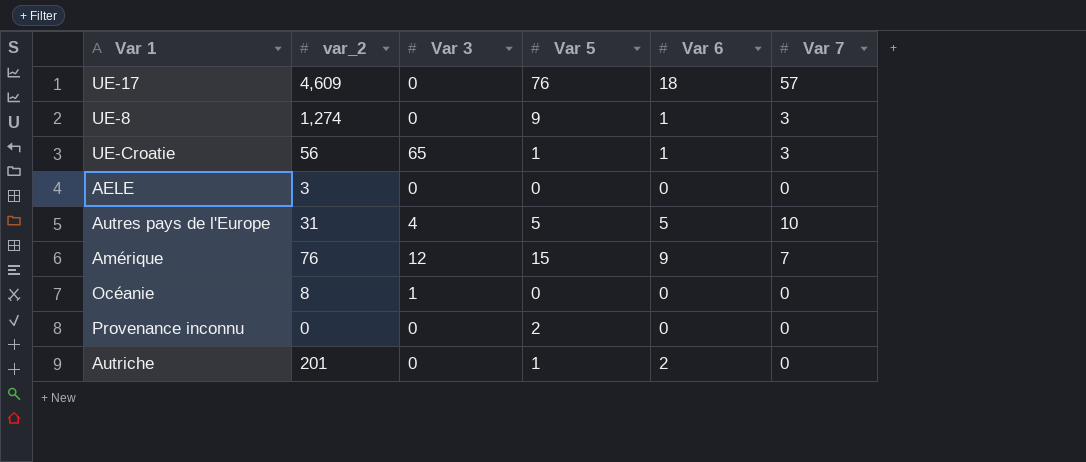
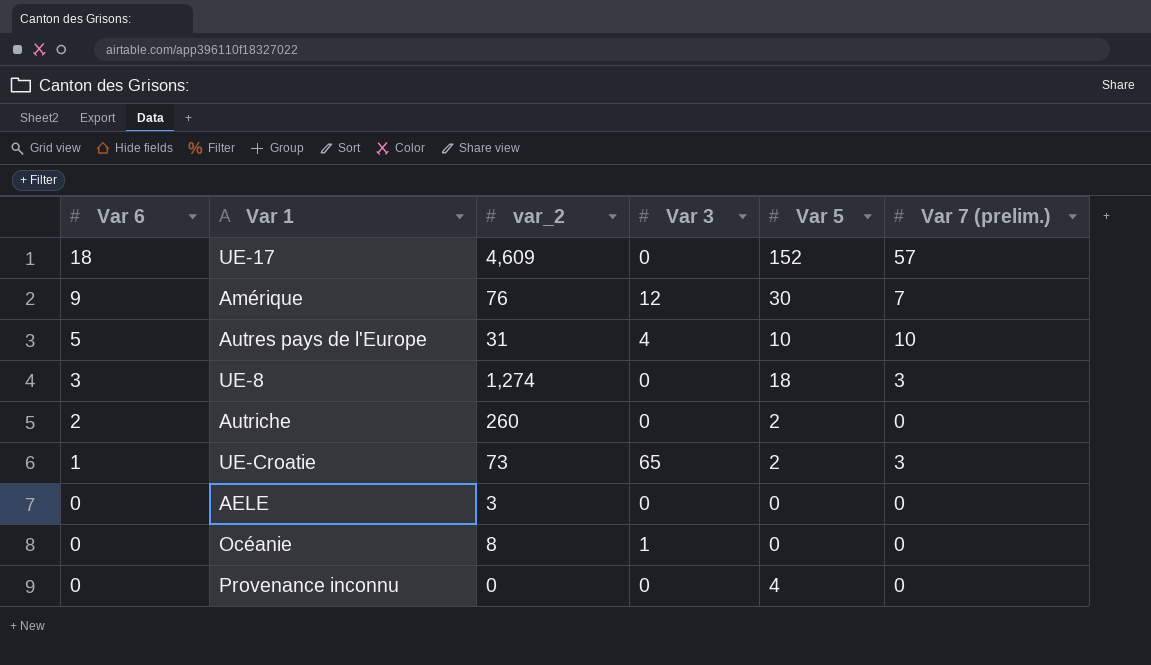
row order: none -> Var 6 descending
column Var 6 | position: 5 -> 1
column name: Var 7 -> Var 7 (prelim.)
UE-17 | Var 5: 76 -> 152
Amérique | Var 5: 15 -> 30
Autres pays de l'Europe | Var 5: 5 -> 10
UE-8 | Var 6: 1 -> 3
UE-8 | Var 5: 9 -> 18
Autriche | var_2: 201 -> 260
Autriche | Var 5: 1 -> 2
UE-Croatie | var_2: 56 -> 73
UE-Croatie | Var 5: 1 -> 2
Provenance inconnu | Var 5: 2 -> 4

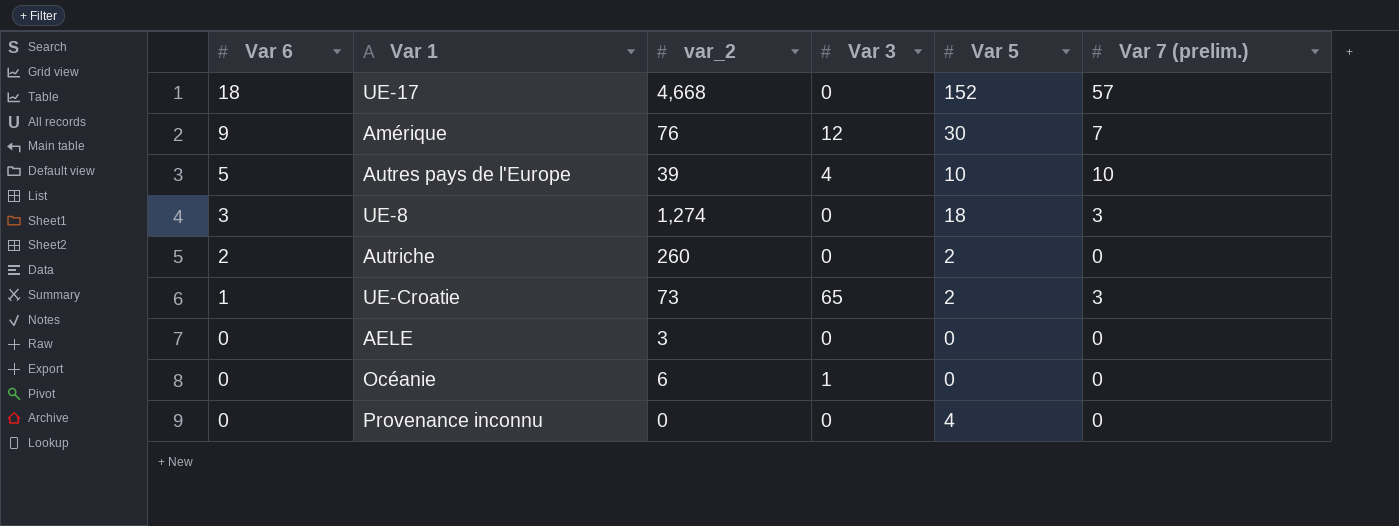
UE-17 | var_2: 4,609 -> 4,668
Autres pays de l'Europe | var_2: 31 -> 39
Océanie | var_2: 8 -> 6

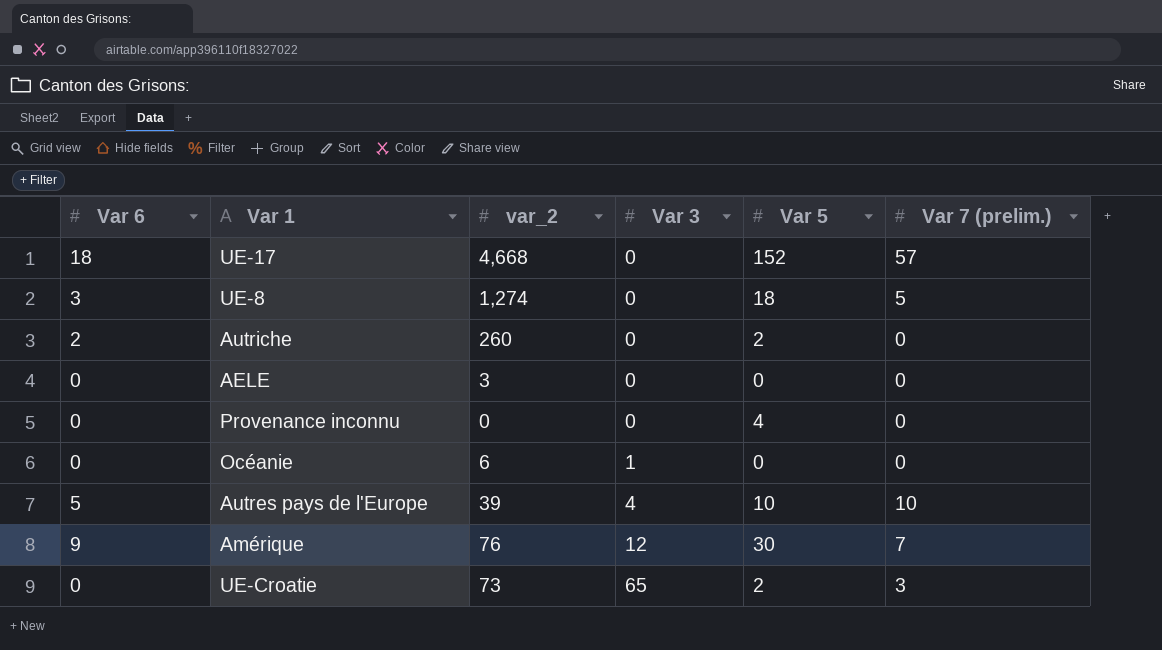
row order: Var 6 descending -> Var 3 ascending
UE-8 | Var 7 (prelim.): 3 -> 5
UE-Croatie | Var 6: 1 -> 0

